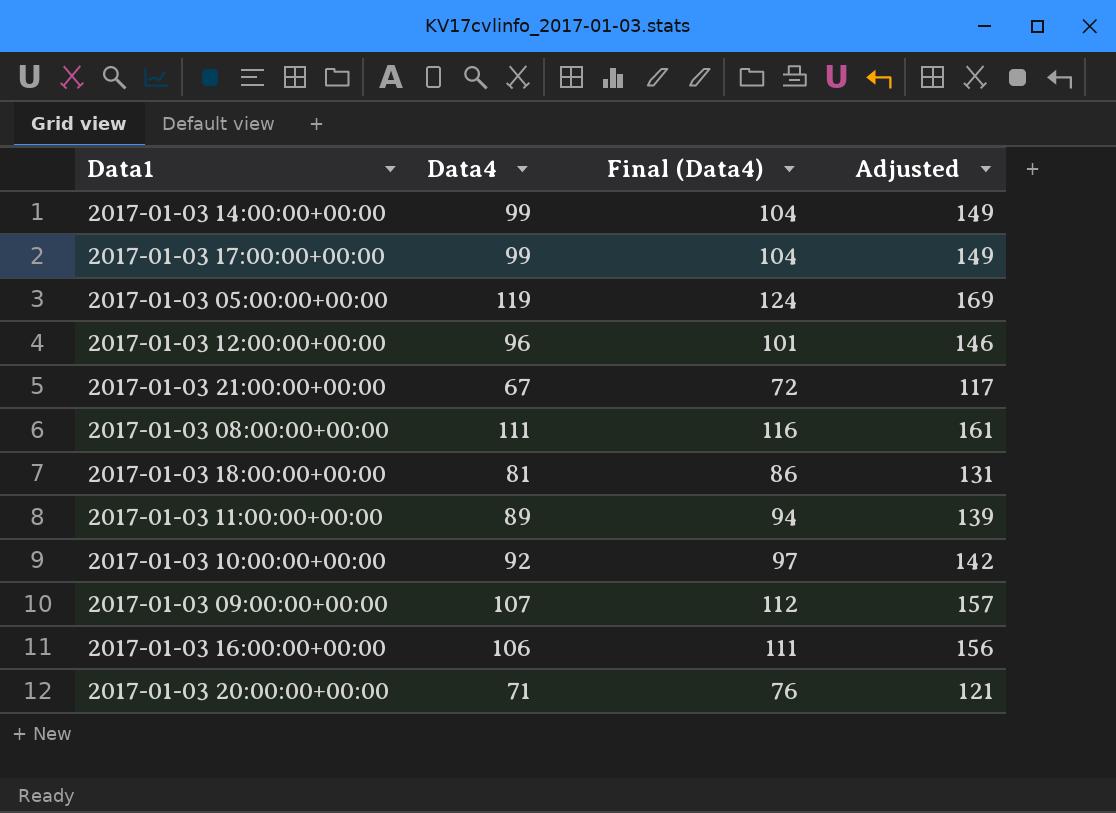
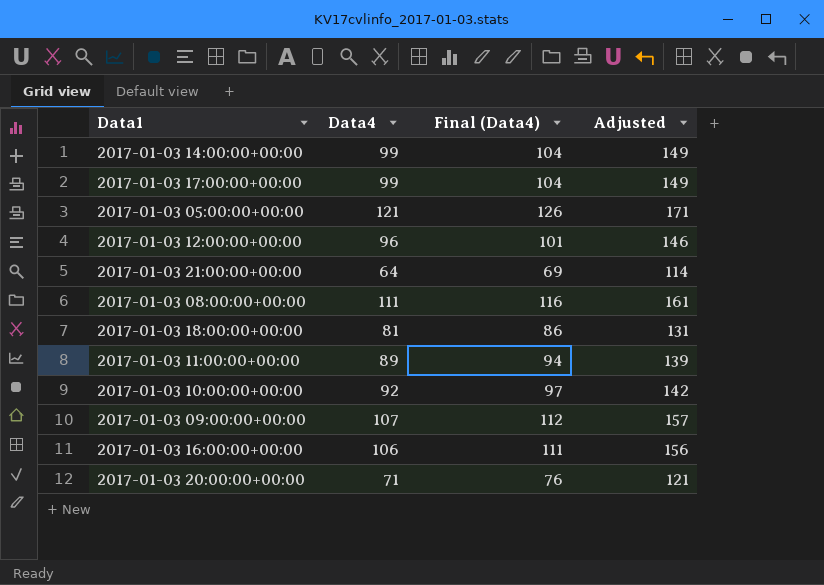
2017-01-03 05:00:00+00:00 | Data4: 119 -> 121
2017-01-03 05:00:00+00:00 | Final (Data4): 124 -> 126
2017-01-03 05:00:00+00:00 | Adjusted: 169 -> 171
2017-01-03 21:00:00+00:00 | Data4: 67 -> 64
2017-01-03 21:00:00+00:00 | Final (Data4): 72 -> 69
2017-01-03 21:00:00+00:00 | Adjusted: 117 -> 114

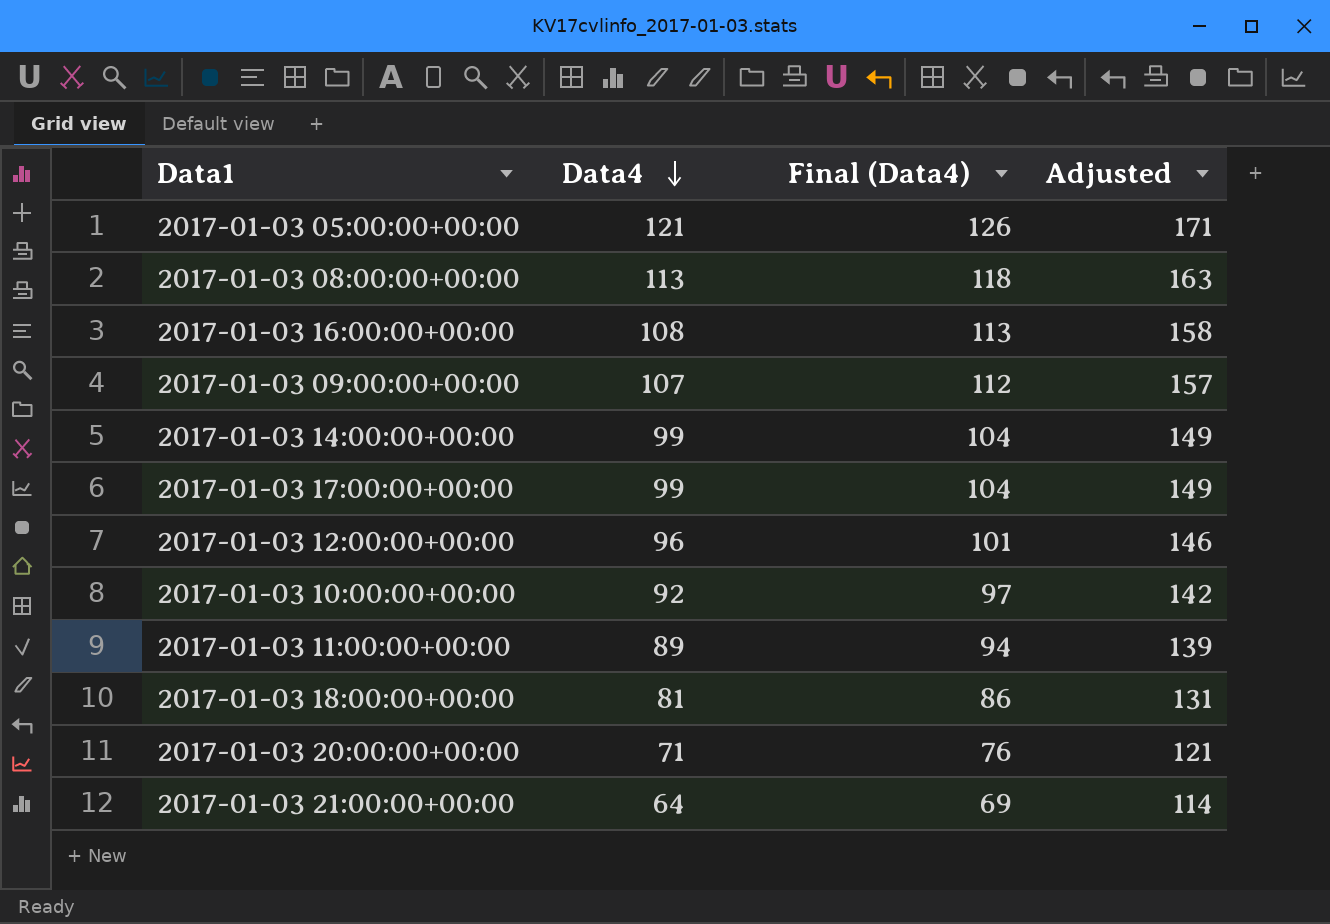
row order: none -> Data4 descending
2017-01-03 08:00:00+00:00 | Data4: 111 -> 113
2017-01-03 08:00:00+00:00 | Final (Data4): 116 -> 118
2017-01-03 08:00:00+00:00 | Adjusted: 161 -> 163
2017-01-03 16:00:00+00:00 | Data4: 106 -> 108
2017-01-03 16:00:00+00:00 | Final (Data4): 111 -> 113
2017-01-03 16:00:00+00:00 | Adjusted: 156 -> 158

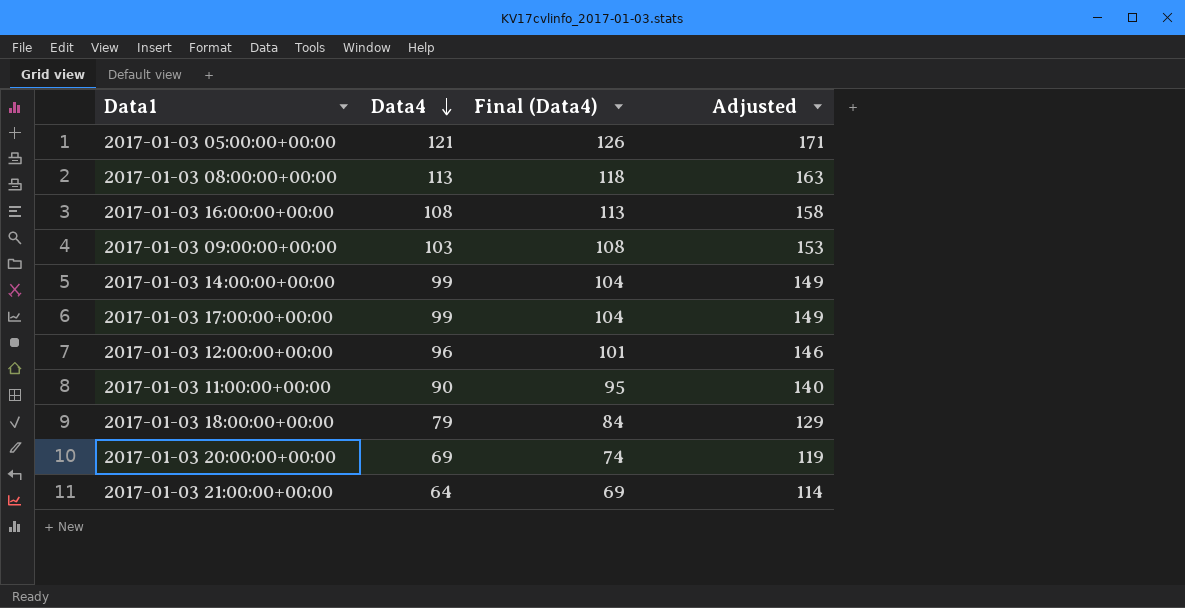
row 2017-01-03 10:00:00+00:00: 92 | 97 | 142 -> none
2017-01-03 09:00:00+00:00 | Data4: 107 -> 103
2017-01-03 09:00:00+00:00 | Final (Data4): 112 -> 108
2017-01-03 09:00:00+00:00 | Adjusted: 157 -> 153
2017-01-03 11:00:00+00:00 | Data4: 89 -> 90
2017-01-03 11:00:00+00:00 | Final (Data4): 94 -> 95
2017-01-03 11:00:00+00:00 | Adjusted: 139 -> 140
2017-01-03 18:00:00+00:00 | Data4: 81 -> 79
2017-01-03 18:00:00+00:00 | Final (Data4): 86 -> 84
2017-01-03 18:00:00+00:00 | Adjusted: 131 -> 129
2017-01-03 20:00:00+00:00 | Data4: 71 -> 69
2017-01-03 20:00:00+00:00 | Final (Data4): 76 -> 74
2017-01-03 20:00:00+00:00 | Adjusted: 121 -> 119

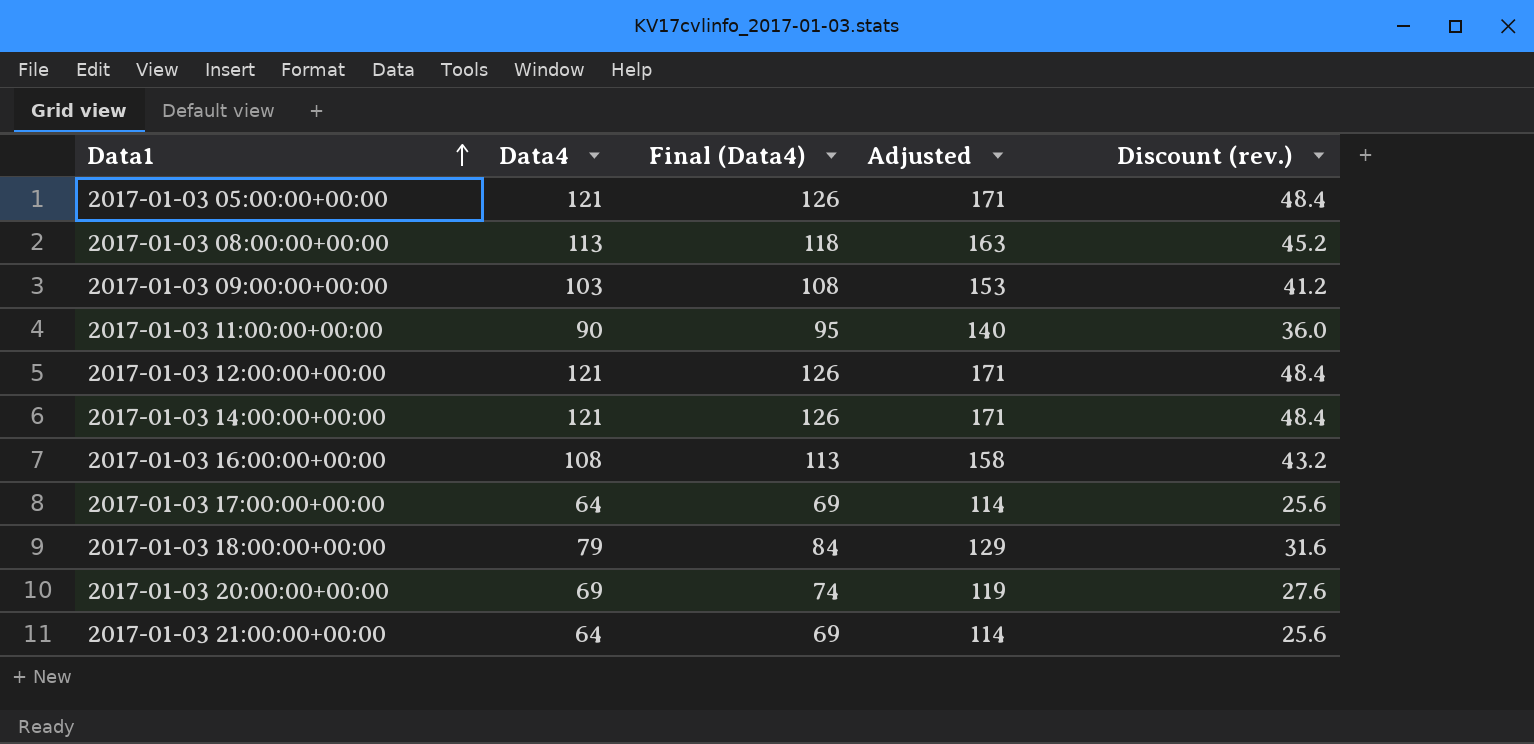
row order: Data4 descending -> Data1 ascending
column Discount (rev.) | formula: none -> [Data4] * 0.4
2017-01-03 12:00:00+00:00 | Data4: 96 -> 121
2017-01-03 12:00:00+00:00 | Final (Data4): 101 -> 126
2017-01-03 12:00:00+00:00 | Adjusted: 146 -> 171
2017-01-03 14:00:00+00:00 | Data4: 99 -> 121
2017-01-03 14:00:00+00:00 | Final (Data4): 104 -> 126
2017-01-03 14:00:00+00:00 | Adjusted: 149 -> 171
2017-01-03 17:00:00+00:00 | Data4: 99 -> 64
2017-01-03 17:00:00+00:00 | Final (Data4): 104 -> 69
2017-01-03 17:00:00+00:00 | Adjusted: 149 -> 114

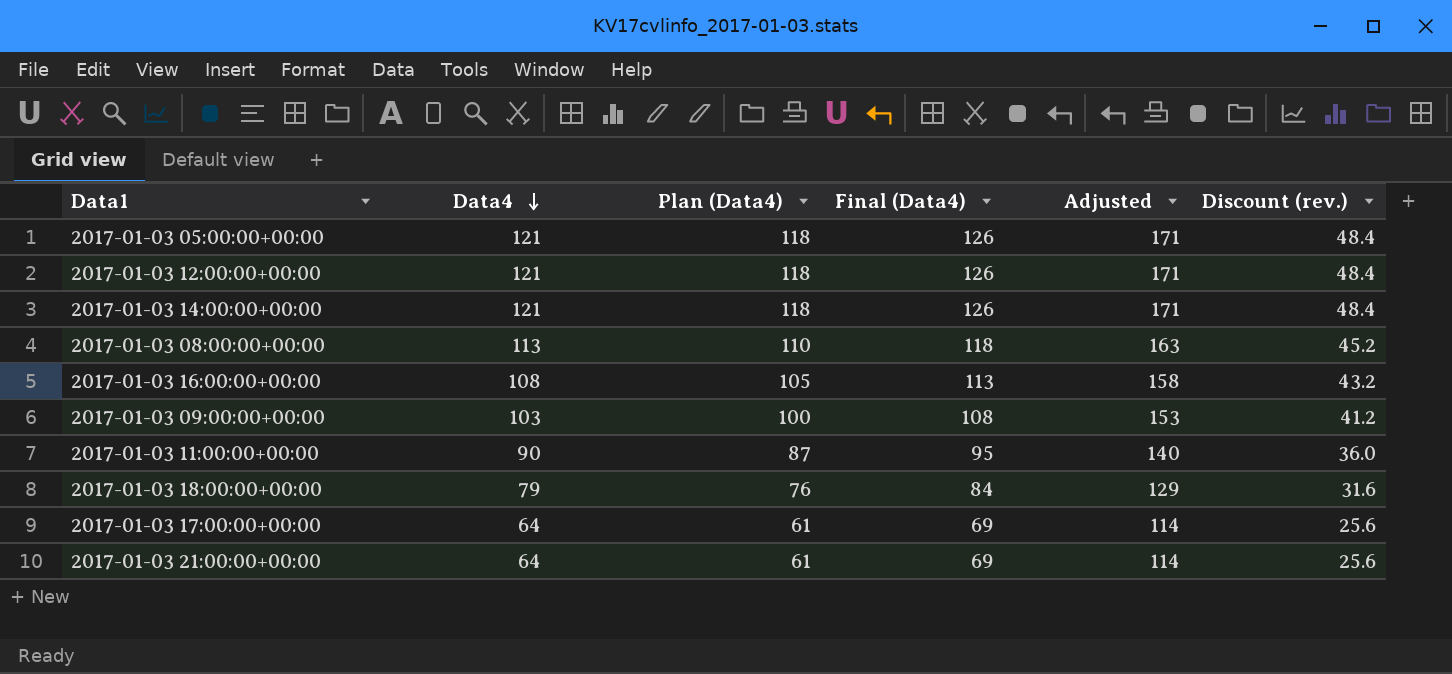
row order: Data1 ascending -> Data4 descending
column Plan (Data4) | formula: none -> [Data4] - 3
row 2017-01-03 20:00:00+00:00: 69 | 74 | 119 | 27.6 -> none

